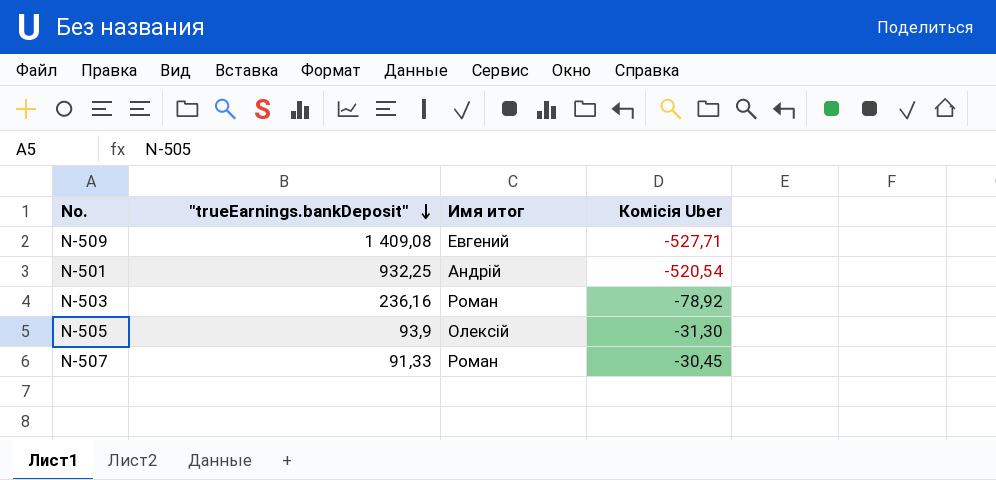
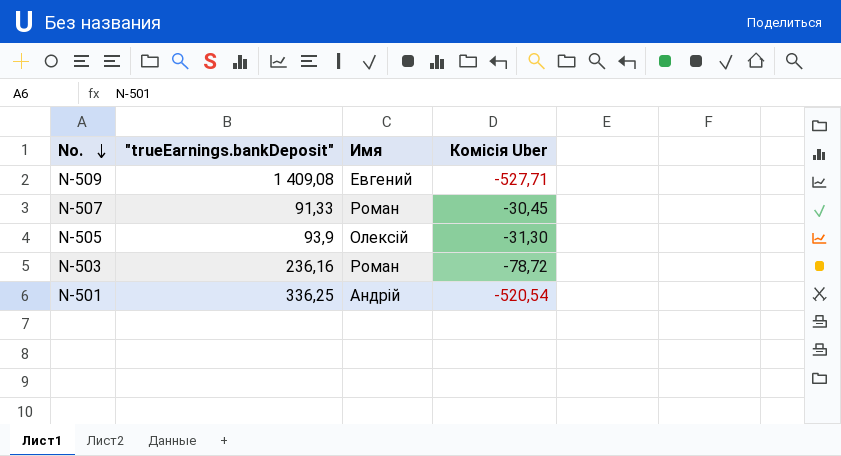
row order: "trueEarnings.bankDeposit" descending -> No. descending
column name: Имя итог -> Имя
N-503 | Комісія Uber: -78,92 -> -78,72
N-501 | "trueEarnings.bankDeposit": 932,25 -> 336,25

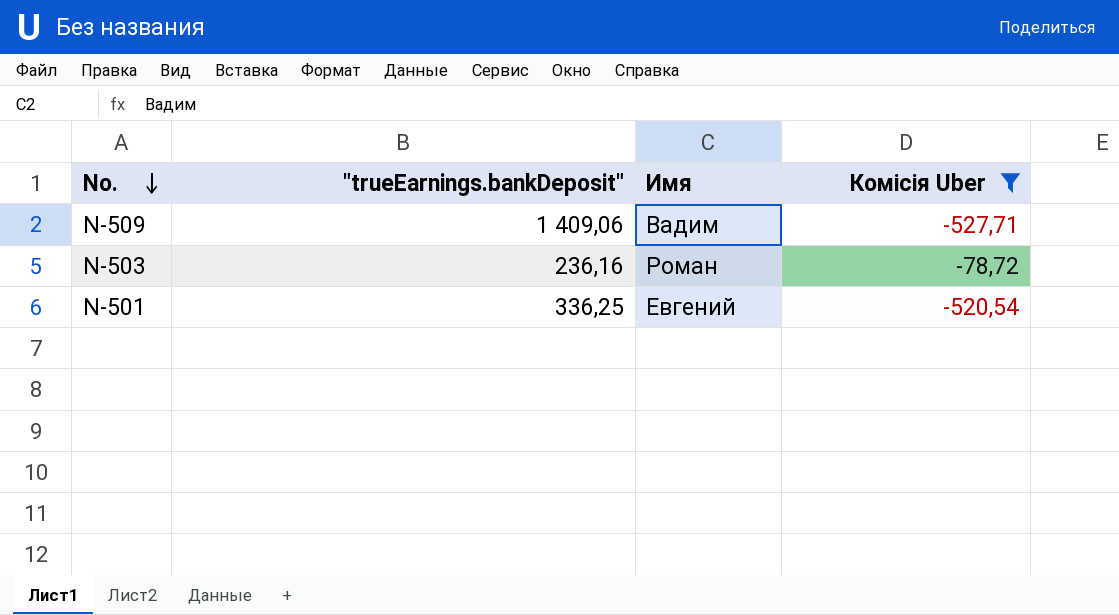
filter: none -> Комісія Uber <= -78,72
N-509 | "trueEarnings.bankDeposit": 1 409,08 -> 1 409,06
N-509 | Имя: Евгений -> Вадим
N-501 | Имя: Андрій -> Евгений

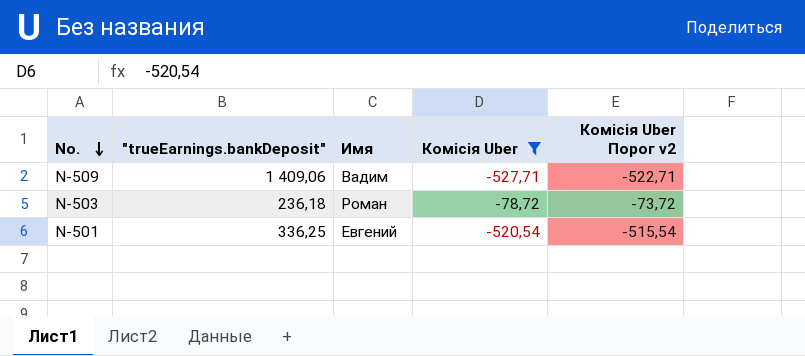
column Комісія Uber Порог v2 | formula: none -> [Комісія Uber] + 5
N-503 | "trueEarnings.bankDeposit": 236,16 -> 236,18

